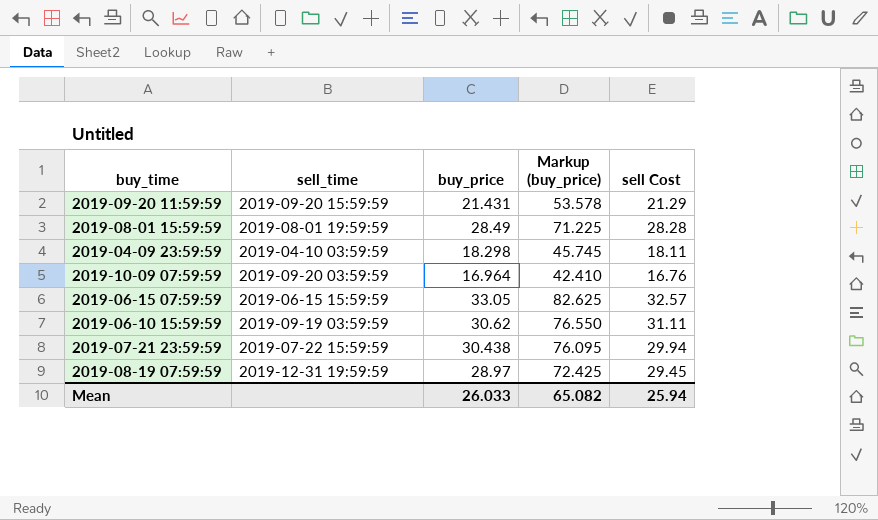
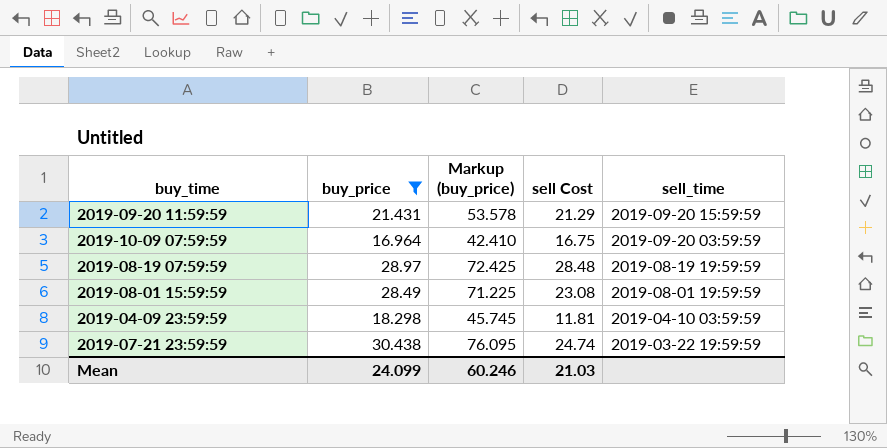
filter: none -> buy_price <= 30.438
row order: none -> sell_time descending
column sell_time | position: 2 -> 5
2019-10-09 07:59:59 | sell Cost: 16.76 -> 16.75
2019-08-19 07:59:59 | sell Cost: 29.45 -> 28.48
2019-08-19 07:59:59 | sell_time: 2019-12-31 19:59:59 -> 2019-08-19 19:59:59
2019-08-01 15:59:59 | sell Cost: 28.28 -> 23.08
2019-04-09 23:59:59 | sell Cost: 18.11 -> 11.81
2019-07-21 23:59:59 | sell Cost: 29.94 -> 24.74
2019-07-21 23:59:59 | sell_time: 2019-07-22 15:59:59 -> 2019-03-22 19:59:59
Mean | buy_price: 26.033 -> 24.099
Mean | Markup (buy_price): 65.082 -> 60.246
Mean | sell Cost: 25.94 -> 21.03

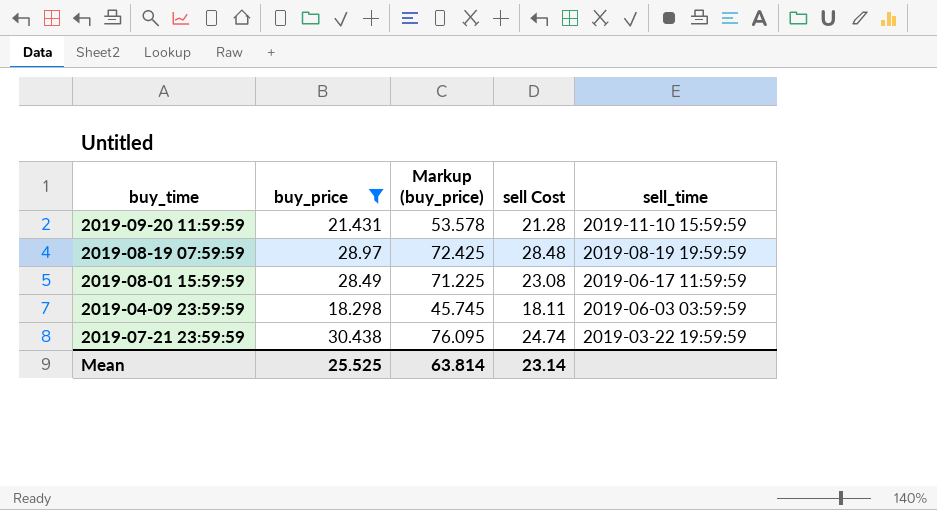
row 2019-10-09 07:59:59: 16.964 | 42.410 | 16.75 | 2019-09-20 03:59:59 -> none
2019-09-20 11:59:59 | sell Cost: 21.29 -> 21.28
2019-09-20 11:59:59 | sell_time: 2019-09-20 15:59:59 -> 2019-11-10 15:59:59
2019-08-01 15:59:59 | sell_time: 2019-08-01 19:59:59 -> 2019-06-17 11:59:59
2019-04-09 23:59:59 | sell Cost: 11.81 -> 18.11
2019-04-09 23:59:59 | sell_time: 2019-04-10 03:59:59 -> 2019-06-03 03:59:59
Mean | buy_price: 24.099 -> 25.525
Mean | Markup (buy_price): 60.246 -> 63.814
Mean | sell Cost: 21.03 -> 23.14

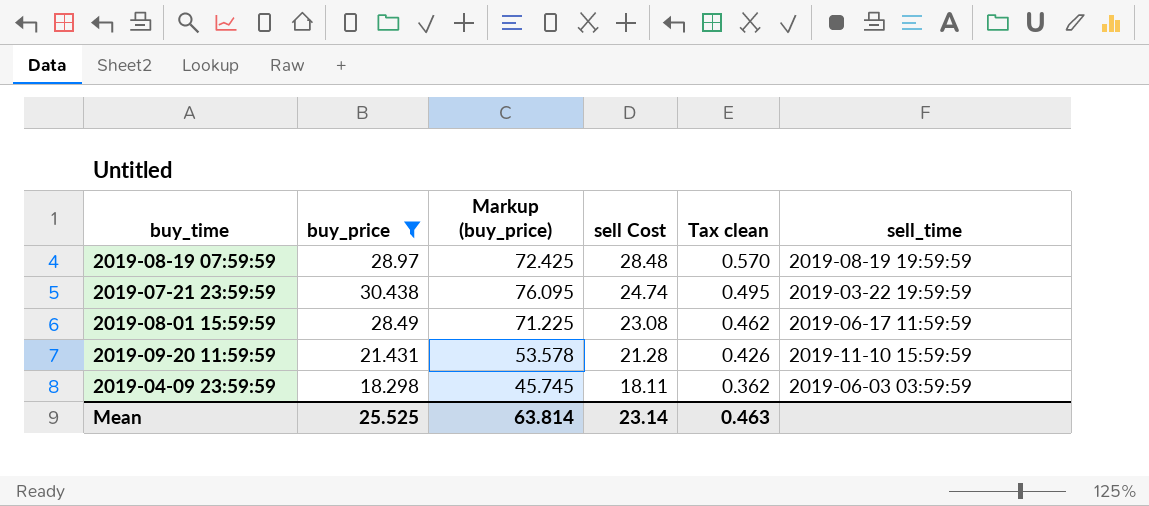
row order: sell_time descending -> sell Cost descending
column Tax clean | formula: none -> [sell Cost] * 0.02

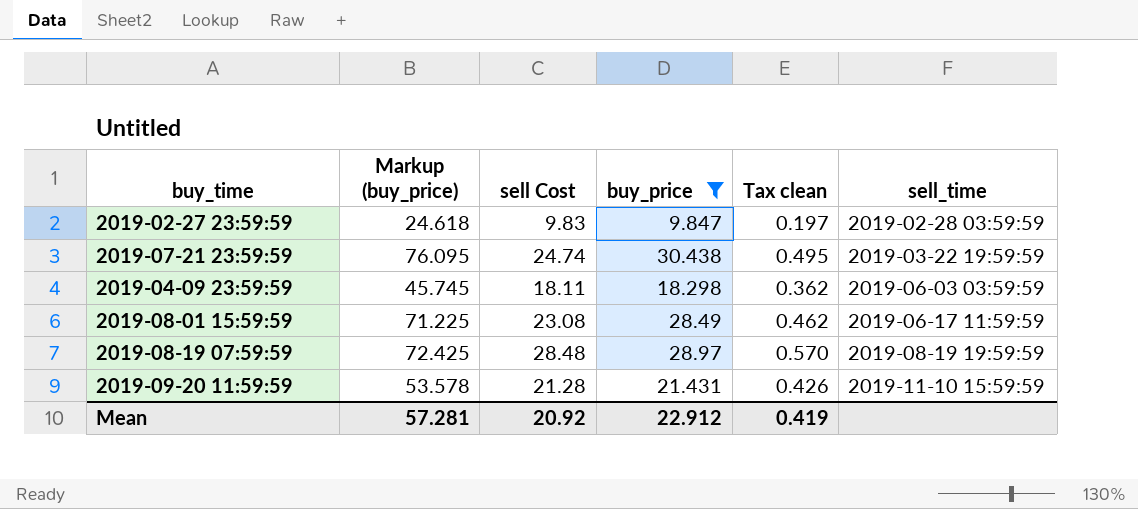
row order: sell Cost descending -> sell_time ascending
column buy_price | position: 2 -> 4
row 2019-02-27 23:59:59: none -> 24.618 | 9.83 | 9.847 | 0.197 | 2019-02-28 03:59:59
Mean | Markup (buy_price): 63.814 -> 57.281
Mean | sell Cost: 23.14 -> 20.92
Mean | buy_price: 25.525 -> 22.912
Mean | Tax clean: 0.463 -> 0.419

